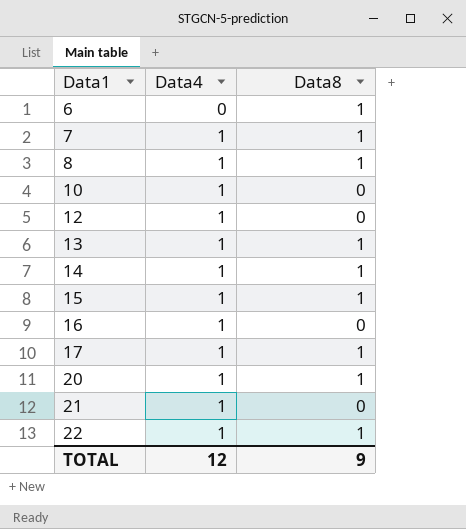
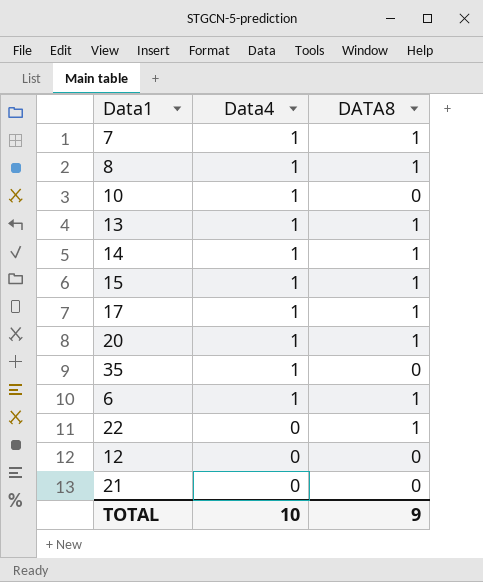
row order: Data1 ascending -> Data4 descending
column name: Data8 -> DATA8
row 16: 1 | 0 -> none
row 35: none -> 1 | 0
6 | Data4: 0 -> 1
22 | Data4: 1 -> 0
12 | Data4: 1 -> 0
21 | Data4: 1 -> 0
TOTAL | Data4: 12 -> 10

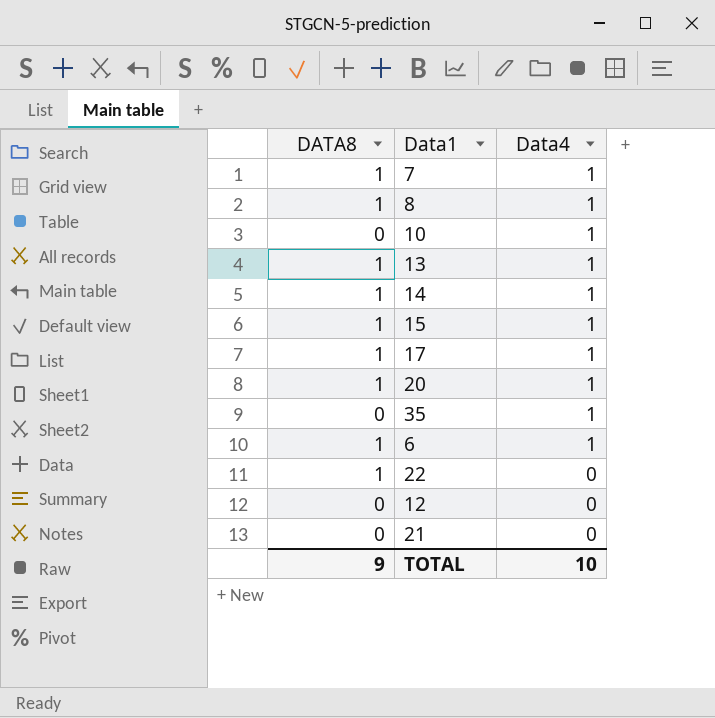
column DATA8 | position: 3 -> 1

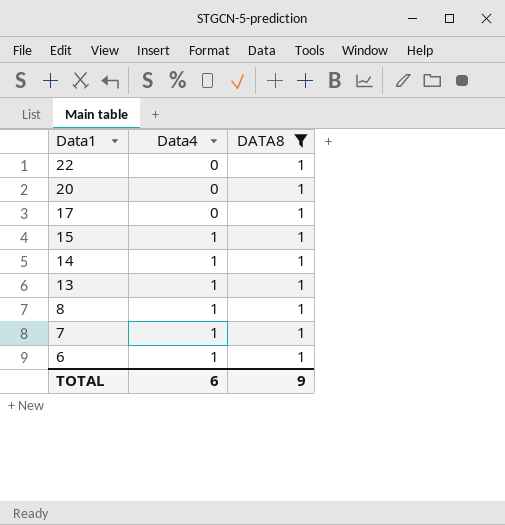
filter: none -> DATA8 = 1
row order: Data4 descending -> Data1 descending
column DATA8 | position: 1 -> 3
20 | Data4: 1 -> 0
17 | Data4: 1 -> 0
TOTAL | Data4: 10 -> 6

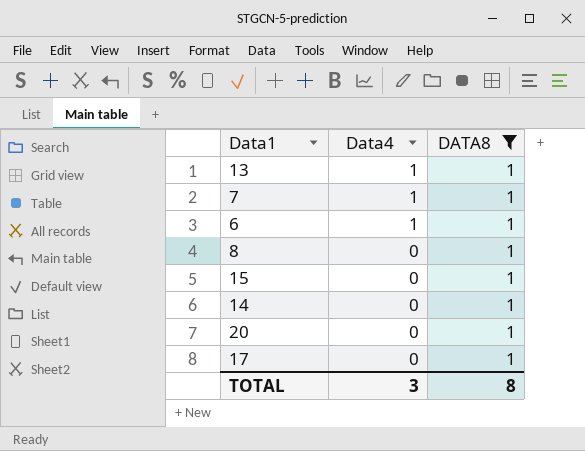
row order: Data1 descending -> Data4 descending
row 22: 0 | 1 -> none
8 | Data4: 1 -> 0
15 | Data4: 1 -> 0
14 | Data4: 1 -> 0
TOTAL | Data4: 6 -> 3
TOTAL | DATA8: 9 -> 8

